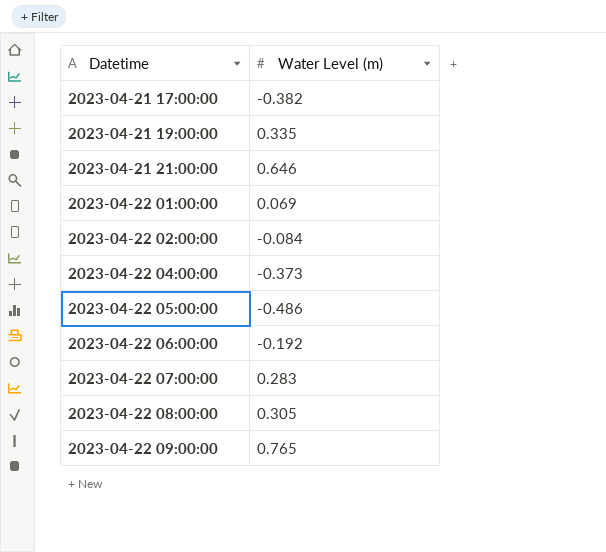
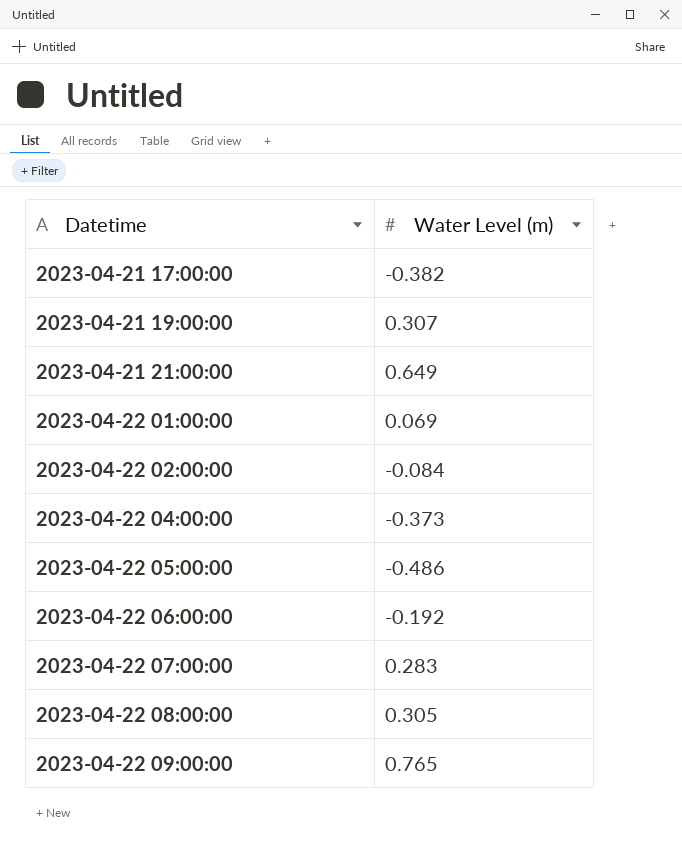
2023-04-21 19:00:00 | Water Level (m): 0.335 -> 0.307
2023-04-21 21:00:00 | Water Level (m): 0.646 -> 0.649

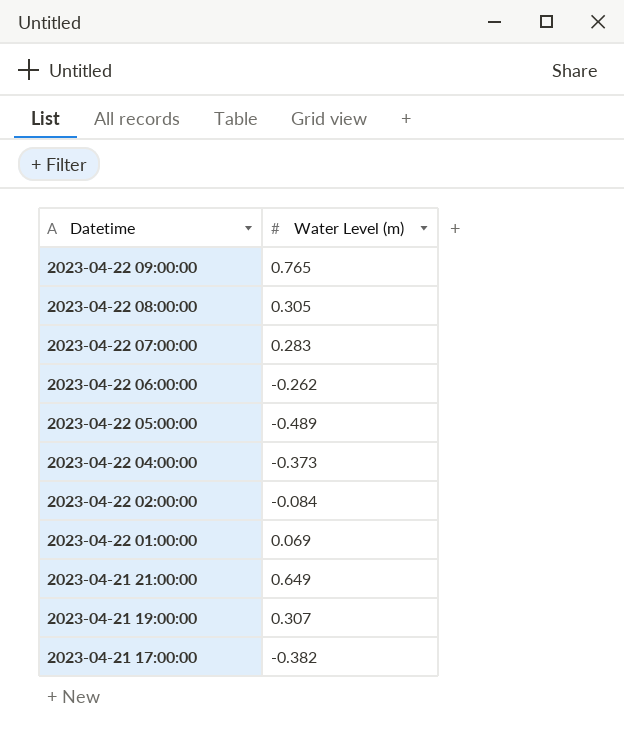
row order: Datetime ascending -> Datetime descending
2023-04-22 06:00:00 | Water Level (m): -0.192 -> -0.262
2023-04-22 05:00:00 | Water Level (m): -0.486 -> -0.489

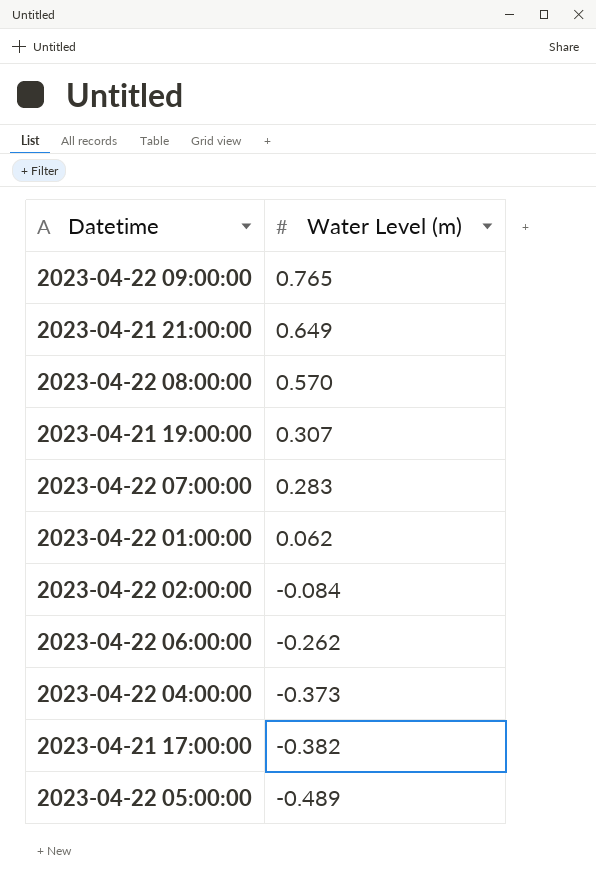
row order: Datetime descending -> Water Level (m) descending
2023-04-22 08:00:00 | Water Level (m): 0.305 -> 0.570
2023-04-22 01:00:00 | Water Level (m): 0.069 -> 0.062

